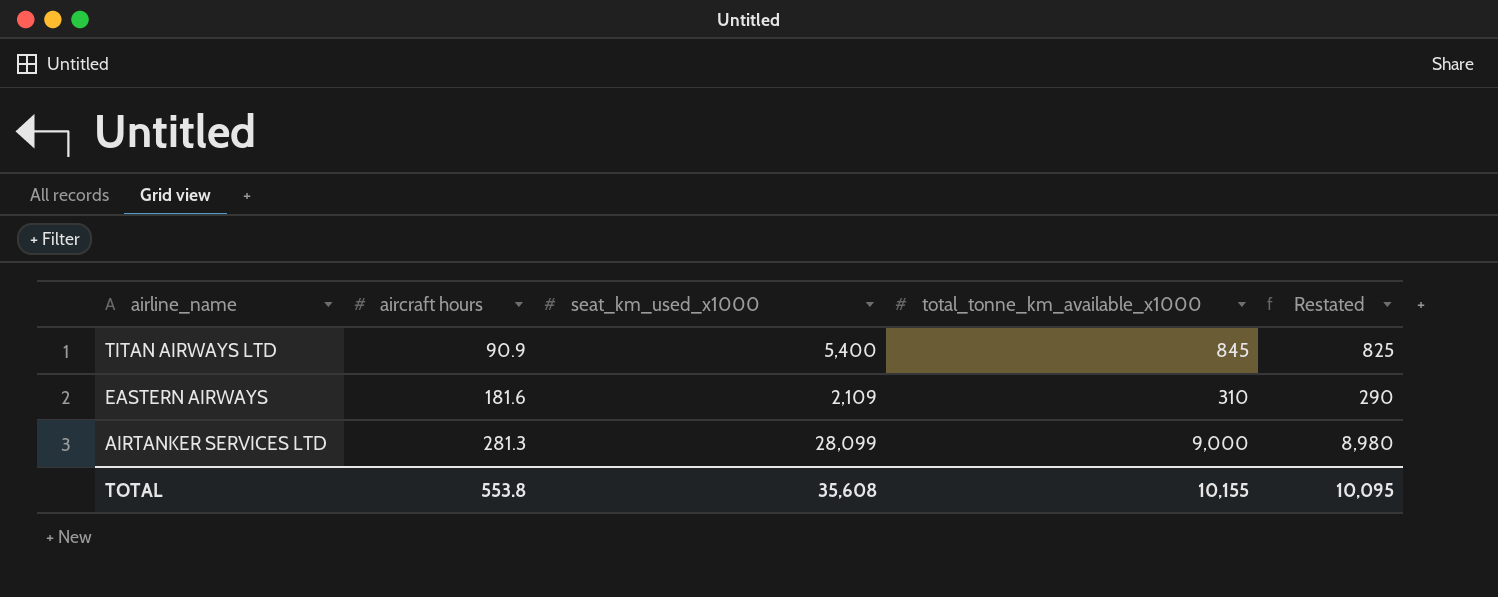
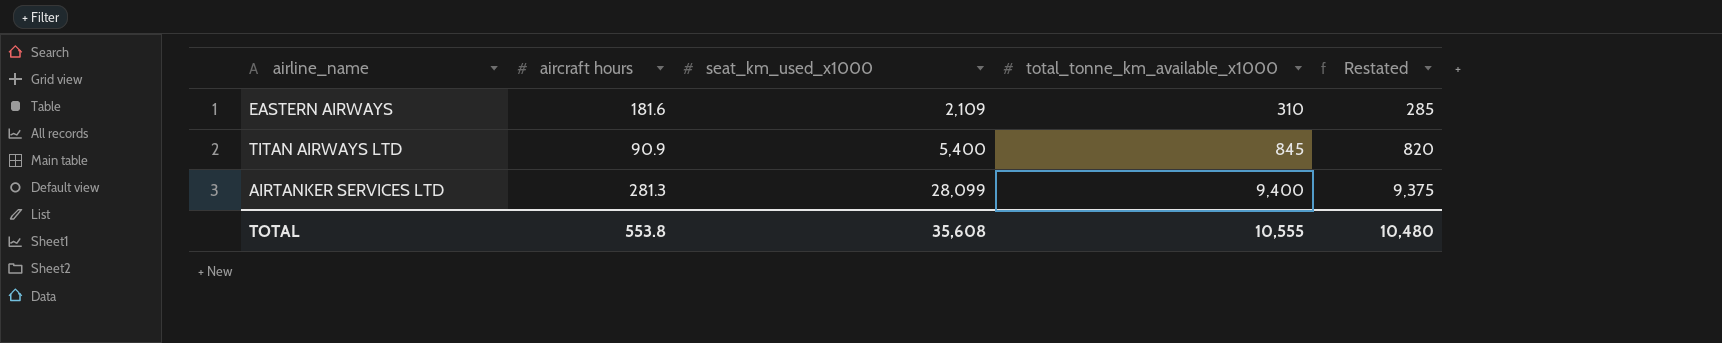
row order: airline_name descending -> seat_km_used_x1000 ascending
column Restated | formula: [total_tonne_km_available_x1000] - 20 -> [total_tonne_km_available_x1000] - 25
AIRTANKER SERVICES LTD | total_tonne_km_available_x1000: 9,000 -> 9,400
TOTAL | total_tonne_km_available_x1000: 10,155 -> 10,555
TOTAL | Restated: 10,095 -> 10,480

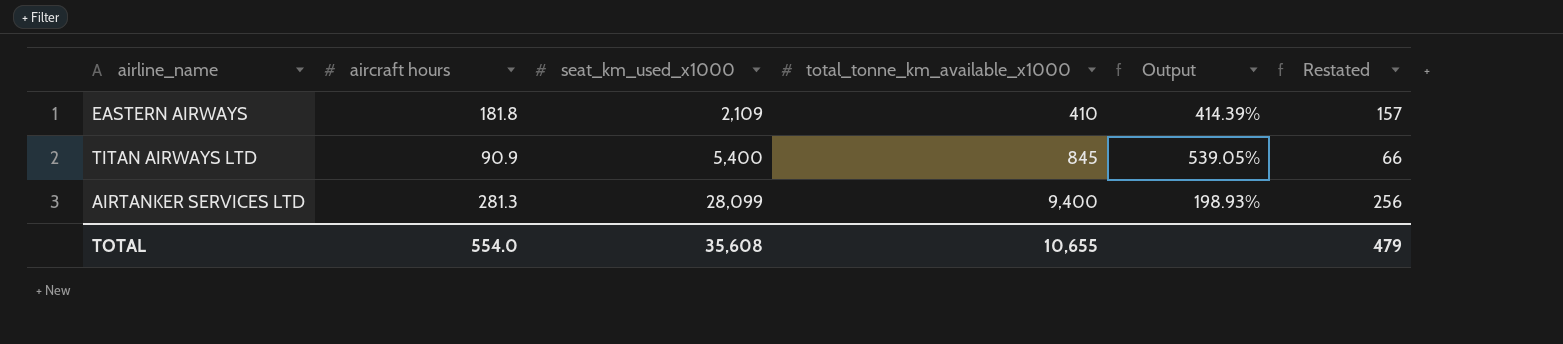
column Output | formula: none -> ([seat_km_used_x1000] - [total_tonne_km_available_x1000]) / [total_tonne_km_available_x1000]
column Restated | formula: [total_tonne_km_available_x1000] - 25 -> [aircraft hours] - 25
EASTERN AIRWAYS | aircraft hours: 181.6 -> 181.8
EASTERN AIRWAYS | total_tonne_km_available_x1000: 310 -> 410
TOTAL | aircraft hours: 553.8 -> 554.0
TOTAL | total_tonne_km_available_x1000: 10,555 -> 10,655
TOTAL | Restated: 10,480 -> 479

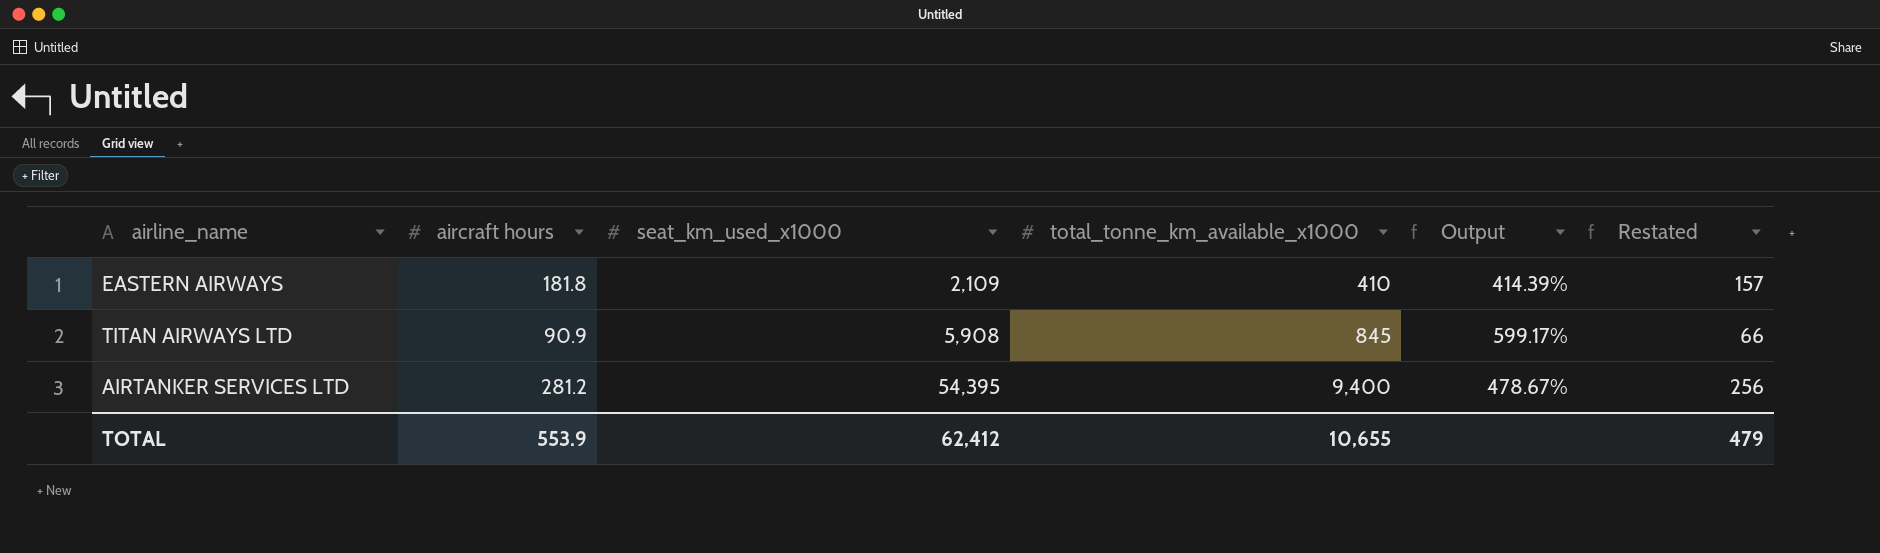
TITAN AIRWAYS LTD | seat_km_used_x1000: 5,400 -> 5,908
TITAN AIRWAYS LTD | Output: 539.05% -> 599.17%
AIRTANKER SERVICES LTD | aircraft hours: 281.3 -> 281.2
AIRTANKER SERVICES LTD | seat_km_used_x1000: 28,099 -> 54,395
AIRTANKER SERVICES LTD | Output: 198.93% -> 478.67%
TOTAL | aircraft hours: 554.0 -> 553.9
TOTAL | seat_km_used_x1000: 35,608 -> 62,412

